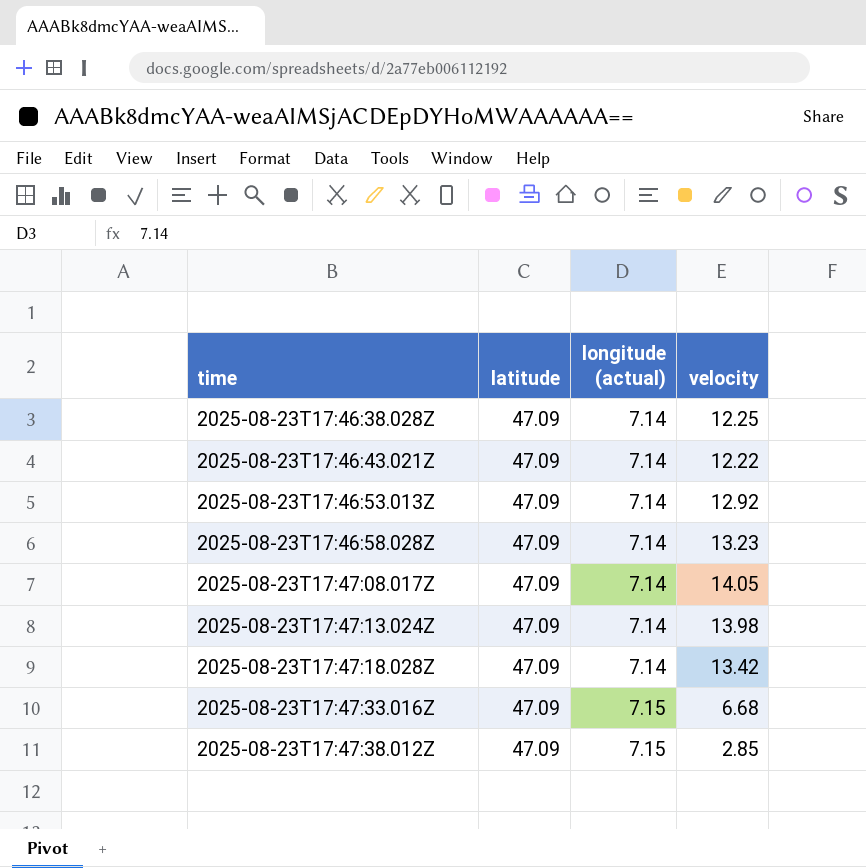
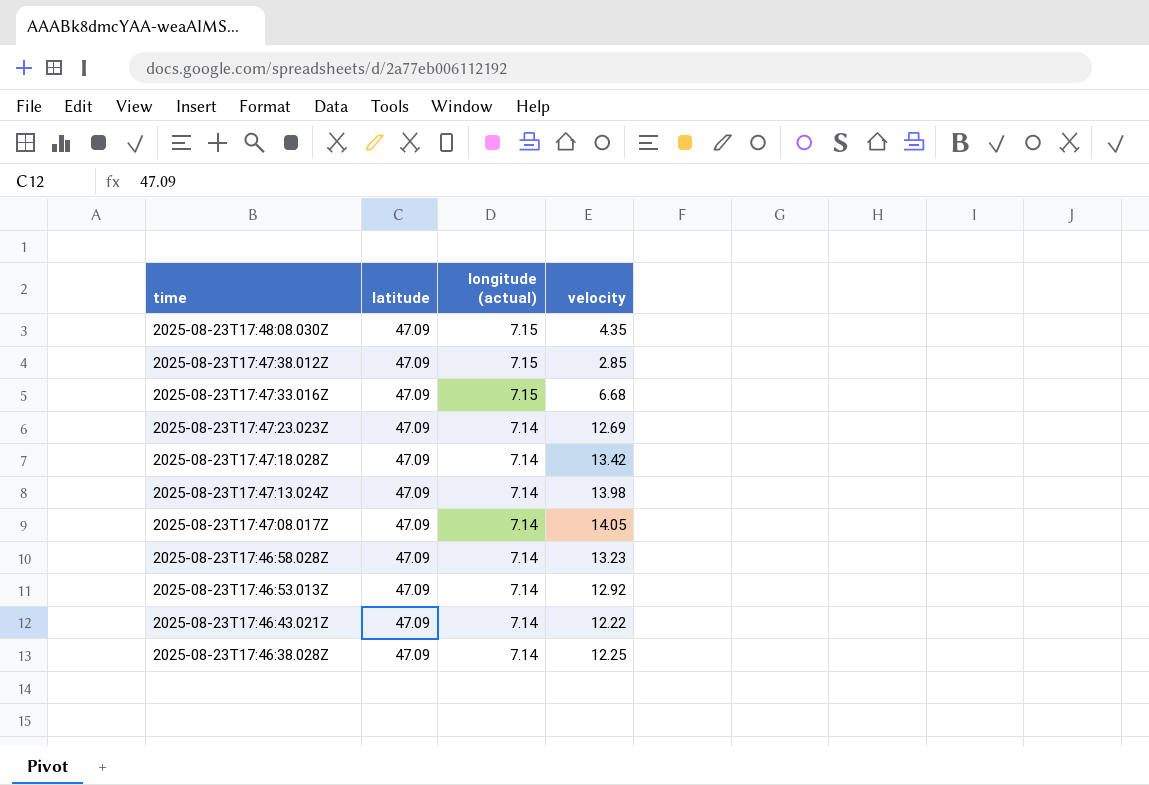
row order: time ascending -> time descending
row 2025-08-23T17:48:08.030Z: none -> 47.09 | 7.15 | 4.35
row 2025-08-23T17:47:23.023Z: none -> 47.09 | 7.14 | 12.69

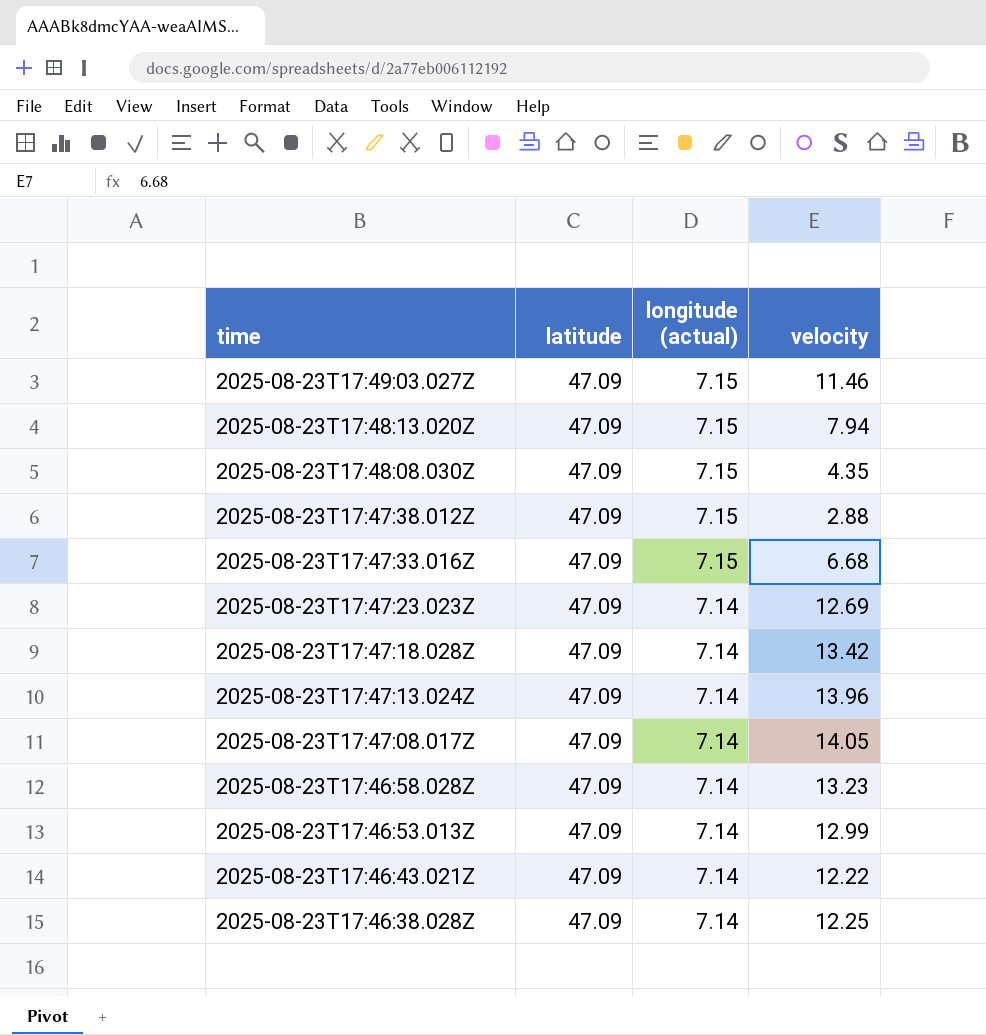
row 2025-08-23T17:49:03.027Z: none -> 47.09 | 7.15 | 11.46
row 2025-08-23T17:48:13.020Z: none -> 47.09 | 7.15 | 7.94
2025-08-23T17:47:38.012Z | velocity: 2.85 -> 2.88
2025-08-23T17:47:13.024Z | velocity: 13.98 -> 13.96
2025-08-23T17:46:53.013Z | velocity: 12.92 -> 12.99

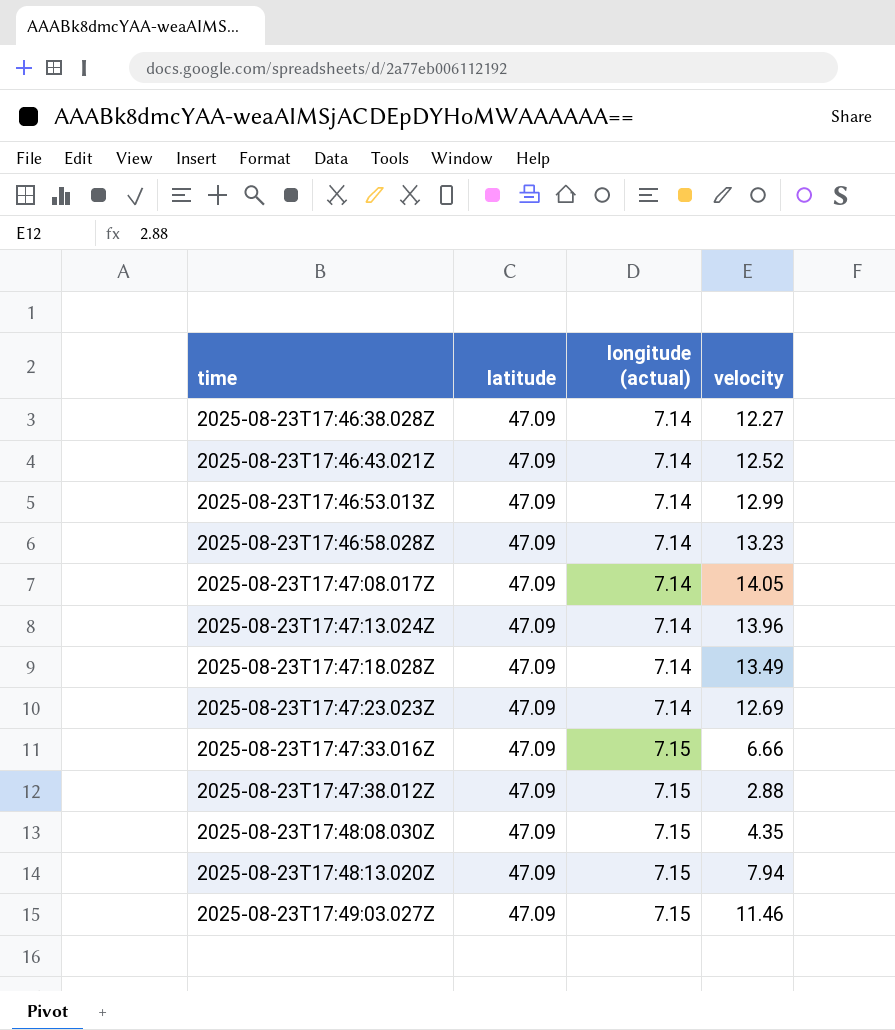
row order: time descending -> time ascending
2025-08-23T17:46:38.028Z | velocity: 12.25 -> 12.27
2025-08-23T17:46:43.021Z | velocity: 12.22 -> 12.52
2025-08-23T17:47:18.028Z | velocity: 13.42 -> 13.49
2025-08-23T17:47:33.016Z | velocity: 6.68 -> 6.66

